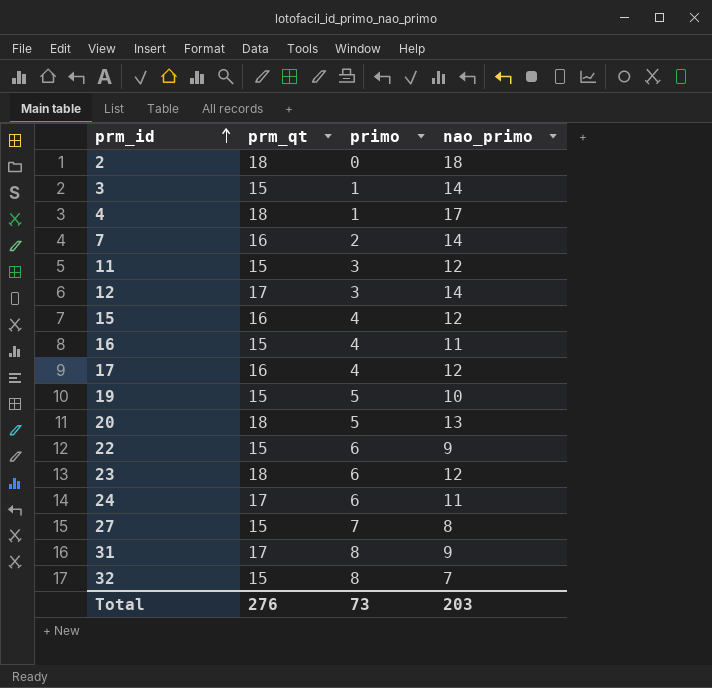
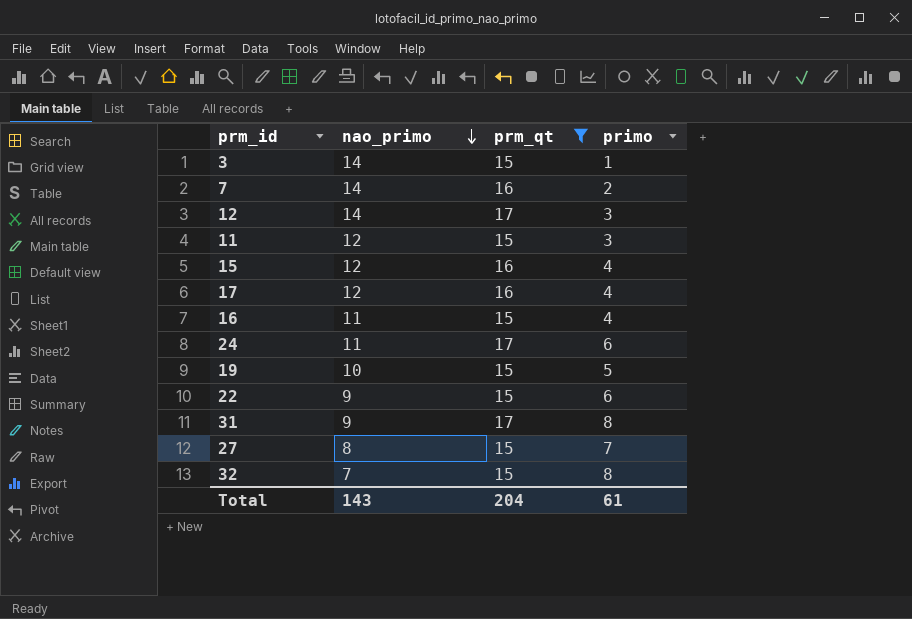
filter: none -> prm_qt != 18
row order: prm_id ascending -> nao_primo descending
column nao_primo | position: 4 -> 2
Total | nao_primo: 203 -> 143
Total | prm_qt: 276 -> 204
Total | primo: 73 -> 61

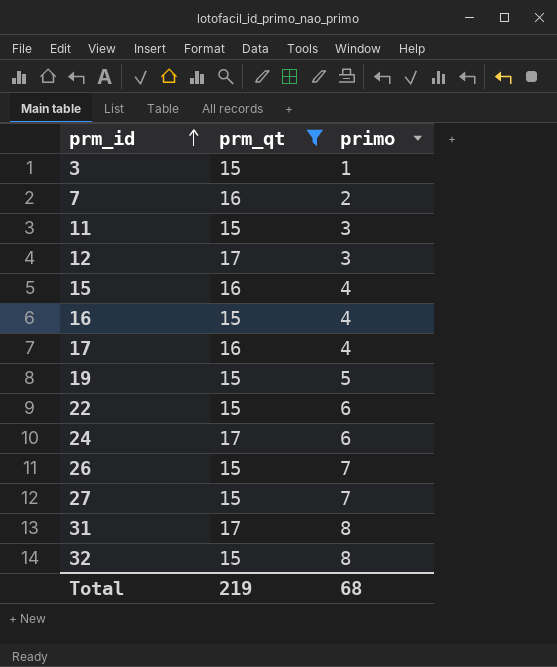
row order: nao_primo descending -> prm_id ascending
column nao_primo | formula: [prm_qt] - [primo] -> none
row 26: none -> 15 | 7
Total | prm_qt: 204 -> 219
Total | primo: 61 -> 68

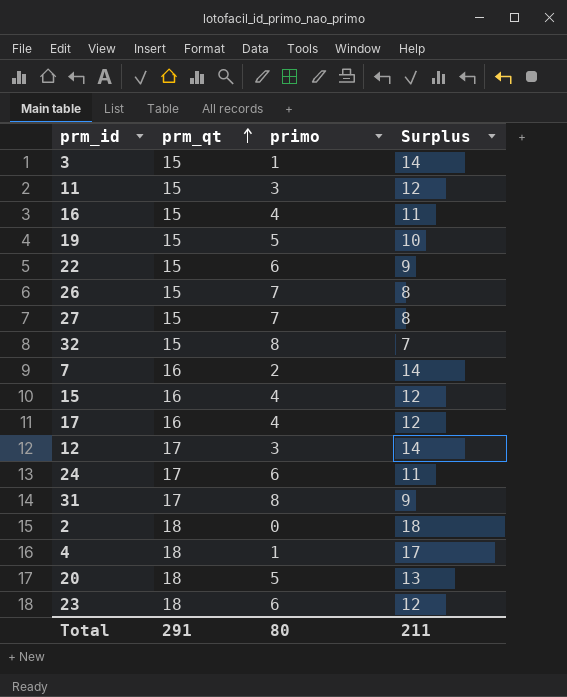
filter: prm_qt != 18 -> none
row order: prm_id ascending -> prm_qt ascending
column Surplus | formula: none -> [prm_qt] - [primo]
Total | prm_qt: 219 -> 291
Total | primo: 68 -> 80

